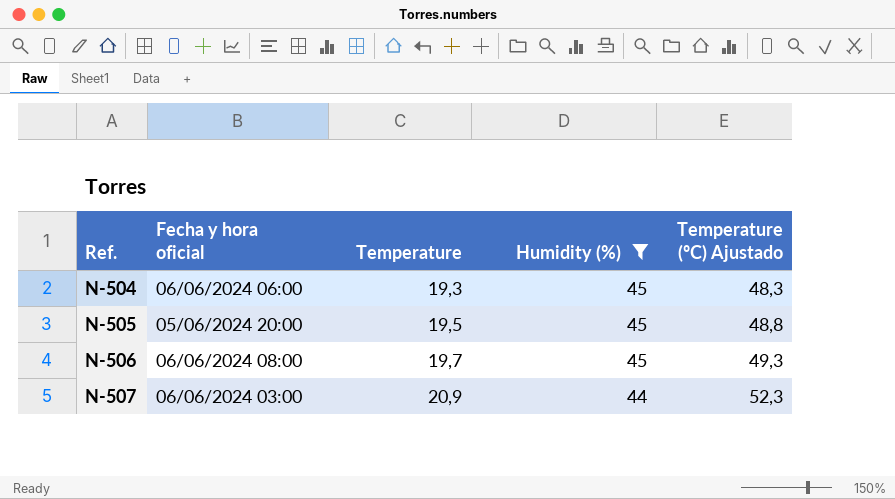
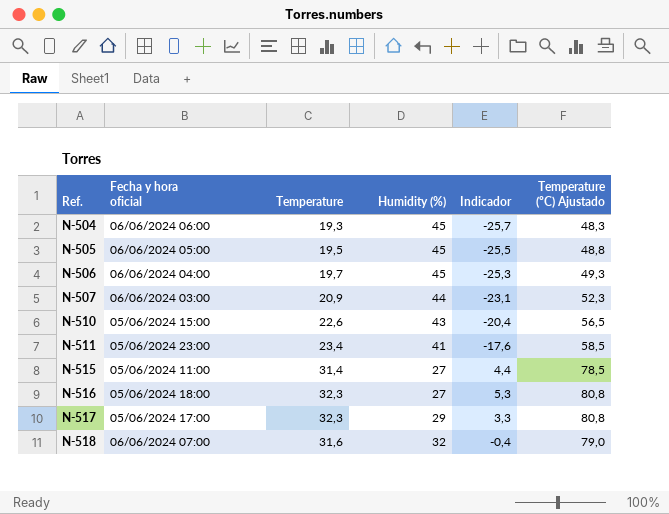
filter: Humidity (%) >= 44 -> none
column Indicador | formula: none -> [Temperature] - [Humidity (%)]
N-505 | Fecha y hora oficial: 05/06/2024 20:00 -> 06/06/2024 05:00
N-506 | Fecha y hora oficial: 06/06/2024 08:00 -> 06/06/2024 04:00

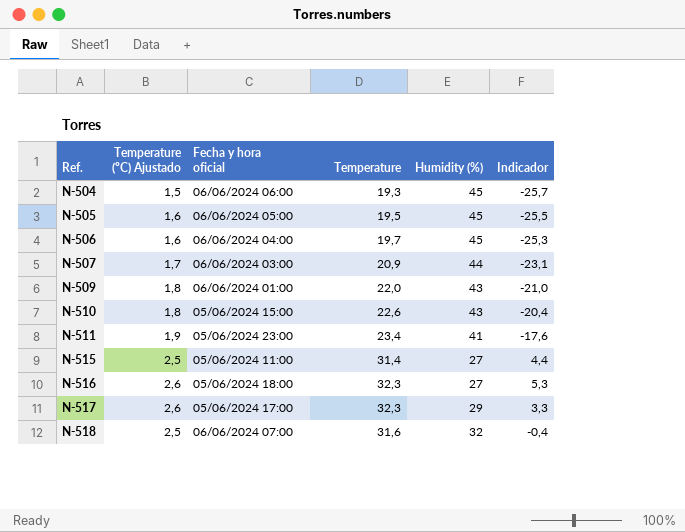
column Temperature (ºC) Ajustado | formula: [Temperature] * 2,5 -> [Temperature] * 0,08
column Temperature (ºC) Ajustado | position: 6 -> 2
row N-509: none -> 1,8 | 06/06/2024 01:00 | 22,0 | 43 | -21,0

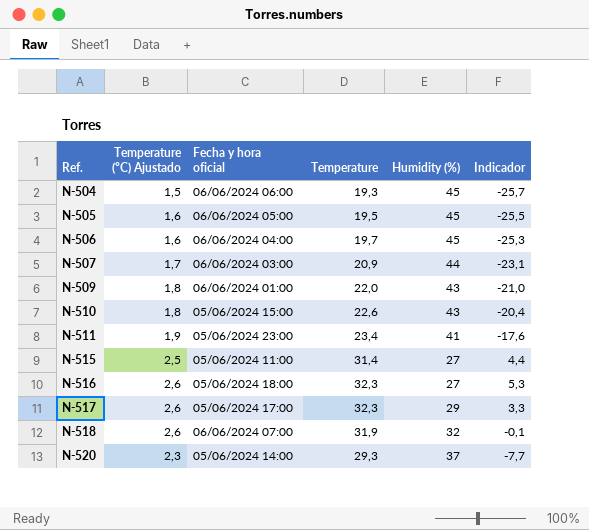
N-518 | Temperature (ºC) Ajustado: 2,5 -> 2,6
N-518 | Temperature: 31,6 -> 31,9
N-518 | Indicador: -0,4 -> -0,1
row N-520: none -> 2,3 | 05/06/2024 14:00 | 29,3 | 37 | -7,7

